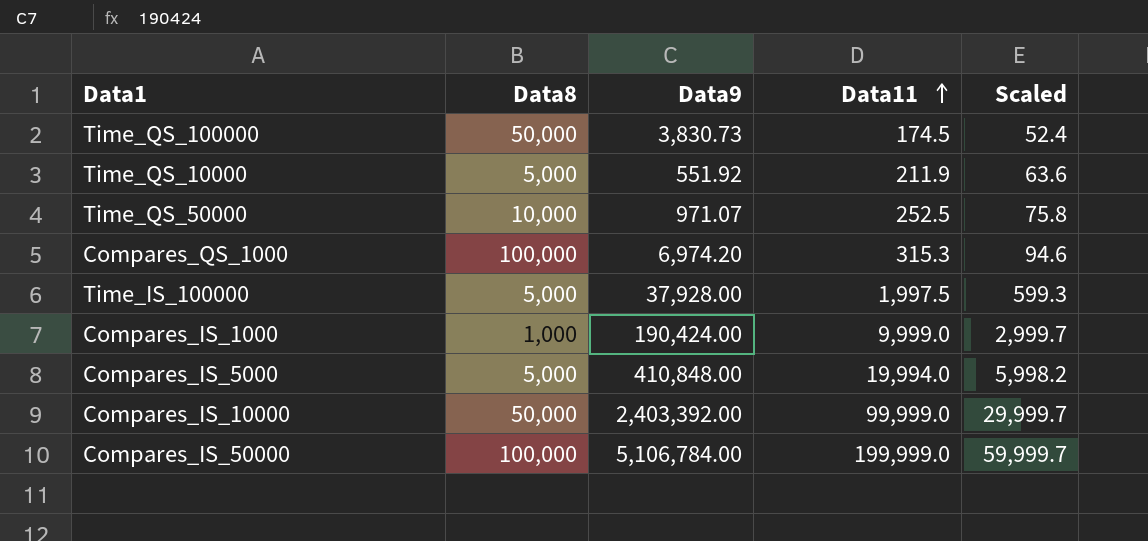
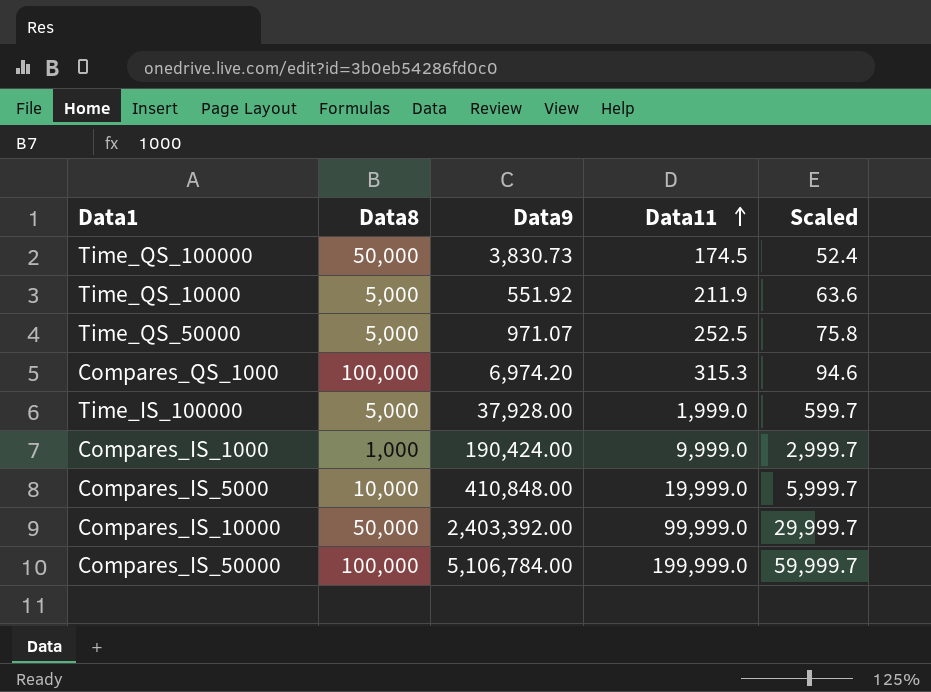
Time_QS_50000 | Data8: 10,000 -> 5,000
Time_IS_100000 | Data11: 1,997.5 -> 1,999.0
Time_IS_100000 | Scaled: 599.3 -> 599.7
Compares_IS_5000 | Data8: 5,000 -> 10,000
Compares_IS_5000 | Data11: 19,994.0 -> 19,999.0
Compares_IS_5000 | Scaled: 5,998.2 -> 5,999.7

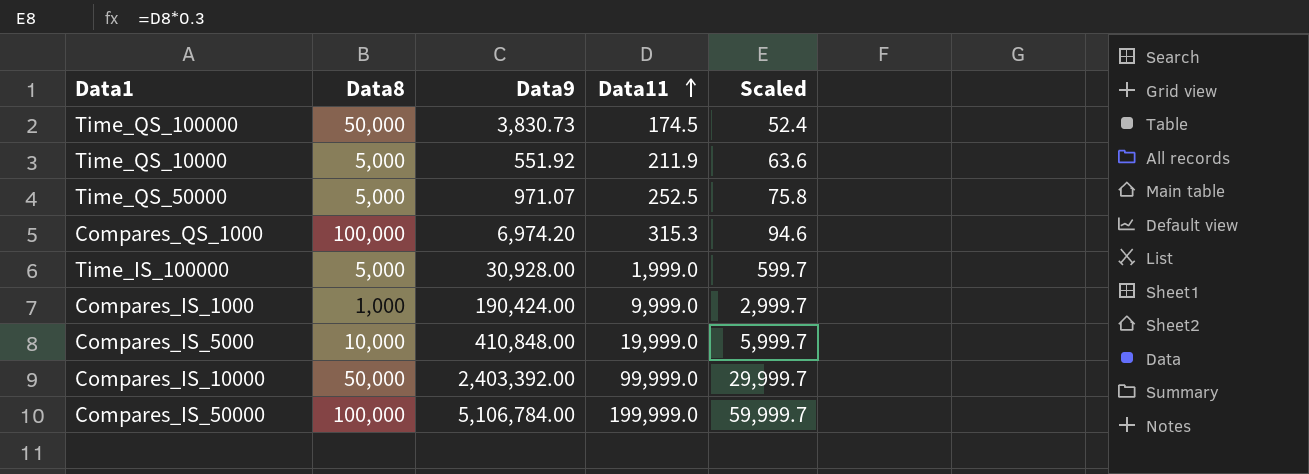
Time_IS_100000 | Data9: 37,928.00 -> 30,928.00

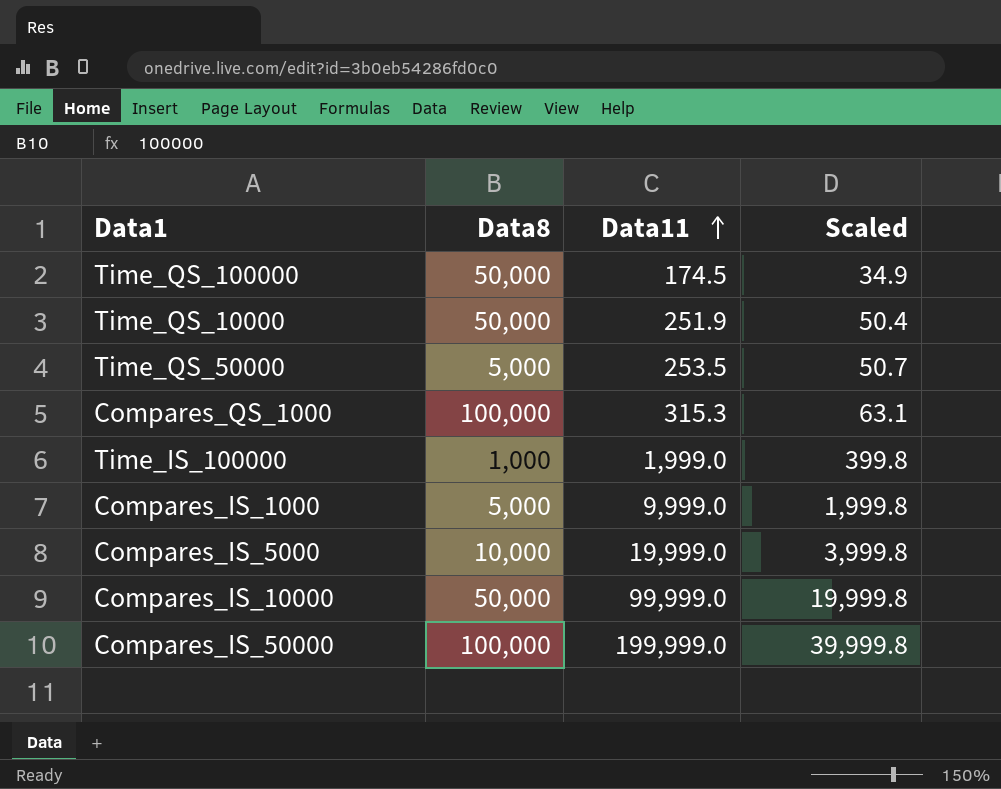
column Data9 | position: 3 -> none
column Scaled | formula: [Data11] * 0.3 -> [Data11] * 0.2
Time_QS_10000 | Data8: 5,000 -> 50,000
Time_QS_10000 | Data11: 211.9 -> 251.9
Time_QS_50000 | Data11: 252.5 -> 253.5
Time_IS_100000 | Data8: 5,000 -> 1,000
Compares_IS_1000 | Data8: 1,000 -> 5,000

